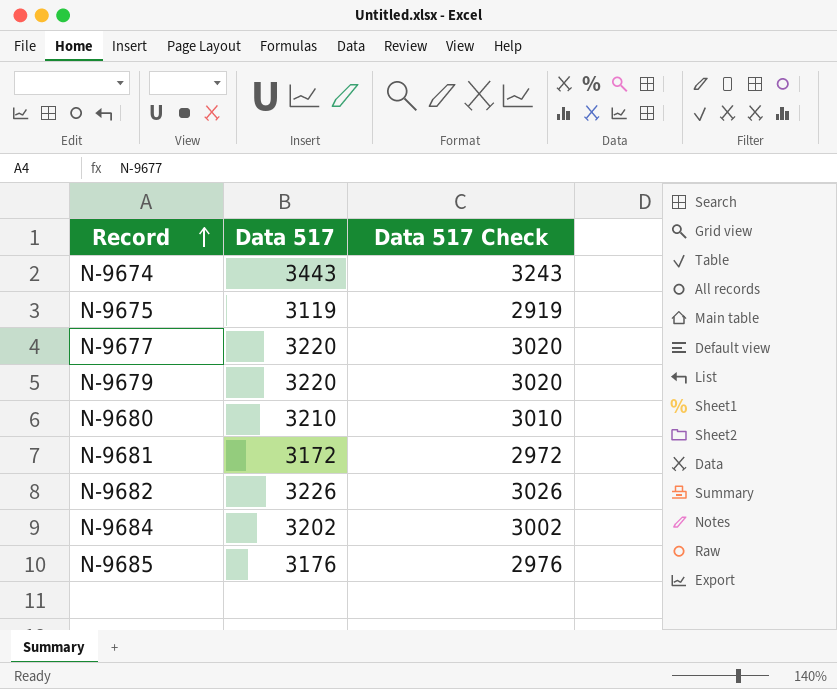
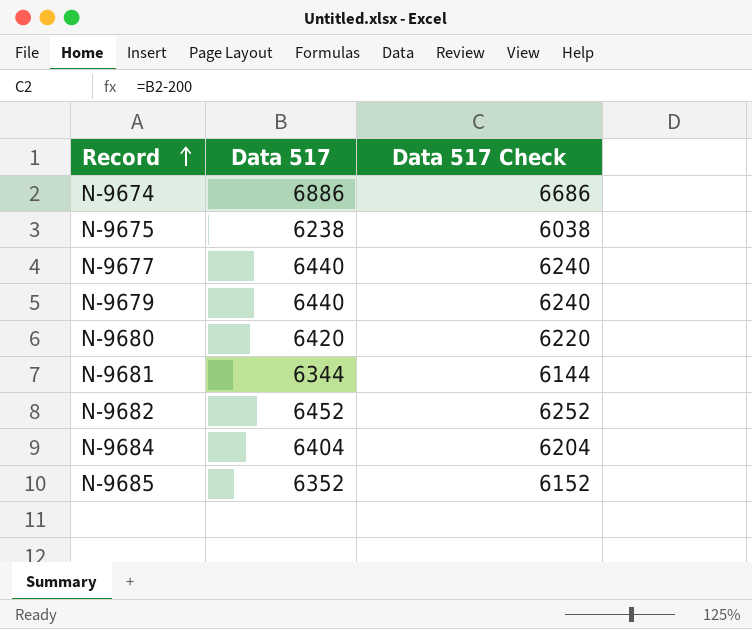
N-9674 | Data 517: 3443 -> 6886
N-9674 | Data 517 Check: 3243 -> 6686
N-9675 | Data 517: 3119 -> 6238
N-9675 | Data 517 Check: 2919 -> 6038
N-9677 | Data 517: 3220 -> 6440
N-9677 | Data 517 Check: 3020 -> 6240
N-9679 | Data 517: 3220 -> 6440
N-9679 | Data 517 Check: 3020 -> 6240
N-9680 | Data 517: 3210 -> 6420
N-9680 | Data 517 Check: 3010 -> 6220
N-9681 | Data 517: 3172 -> 6344
N-9681 | Data 517 Check: 2972 -> 6144
N-9682 | Data 517: 3226 -> 6452
N-9682 | Data 517 Check: 3026 -> 6252
N-9684 | Data 517: 3202 -> 6404
N-9684 | Data 517 Check: 3002 -> 6204
N-9685 | Data 517: 3176 -> 6352
N-9685 | Data 517 Check: 2976 -> 6152

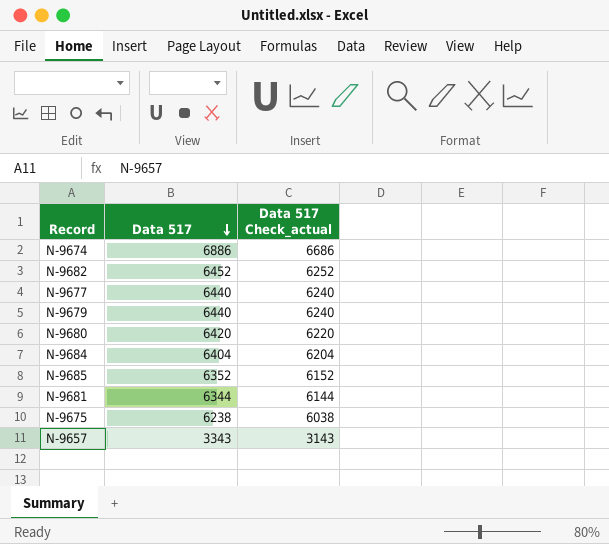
row order: Record ascending -> Data 517 descending
column name: Data 517 Check -> Data 517 Check_actual
row N-9657: none -> 3343 | 3143

